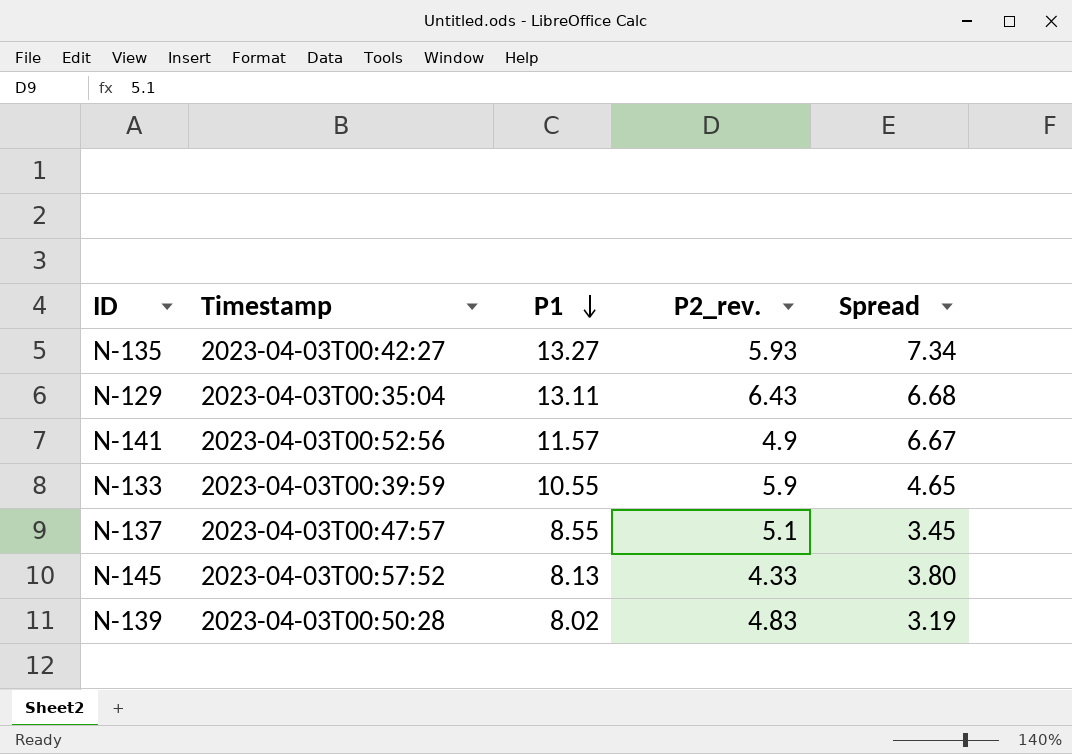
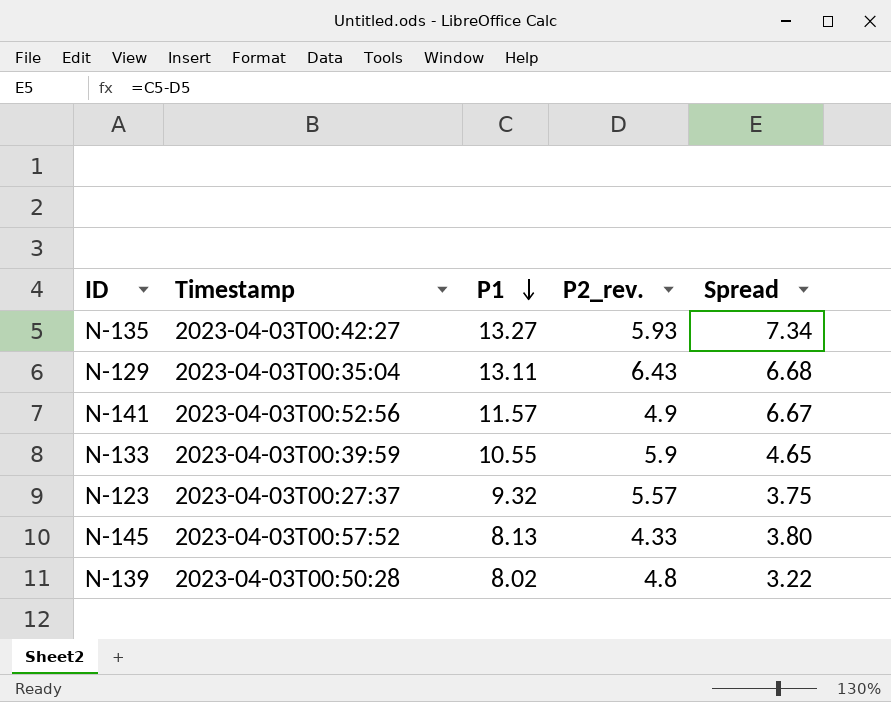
row N-137: 2023-04-03T00:47:57 | 8.55 | 5.1 | 3.45 -> none
row N-123: none -> 2023-04-03T00:27:37 | 9.32 | 5.57 | 3.75
N-139 | P2_rev.: 4.83 -> 4.8
N-139 | Spread: 3.19 -> 3.22

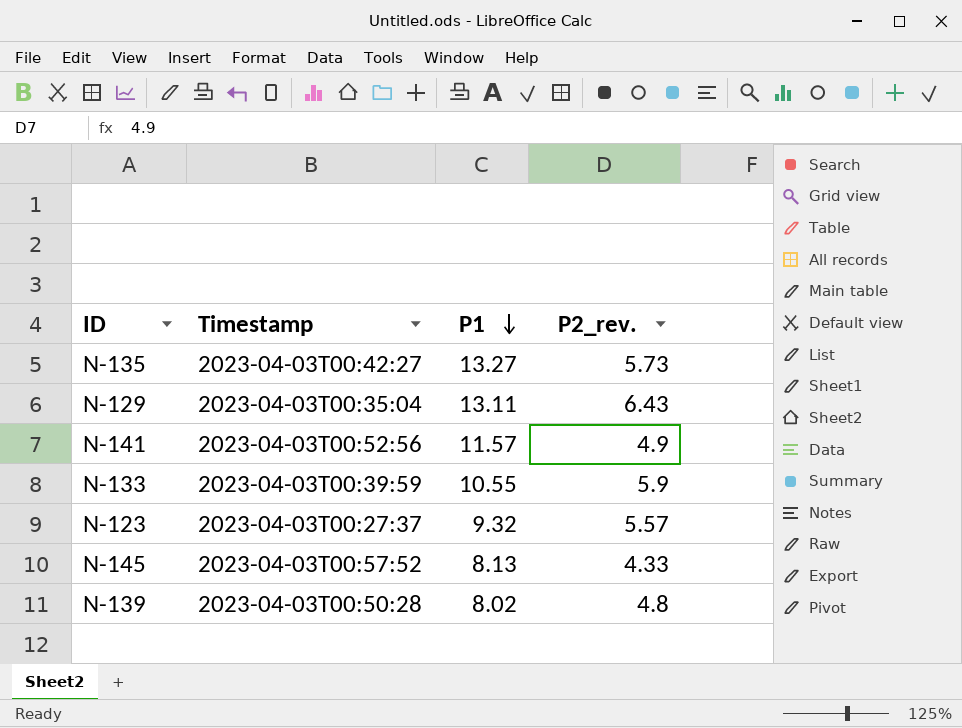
column Spread | formula: [P1] - [P2_rev.] -> none
N-135 | P2_rev.: 5.93 -> 5.73

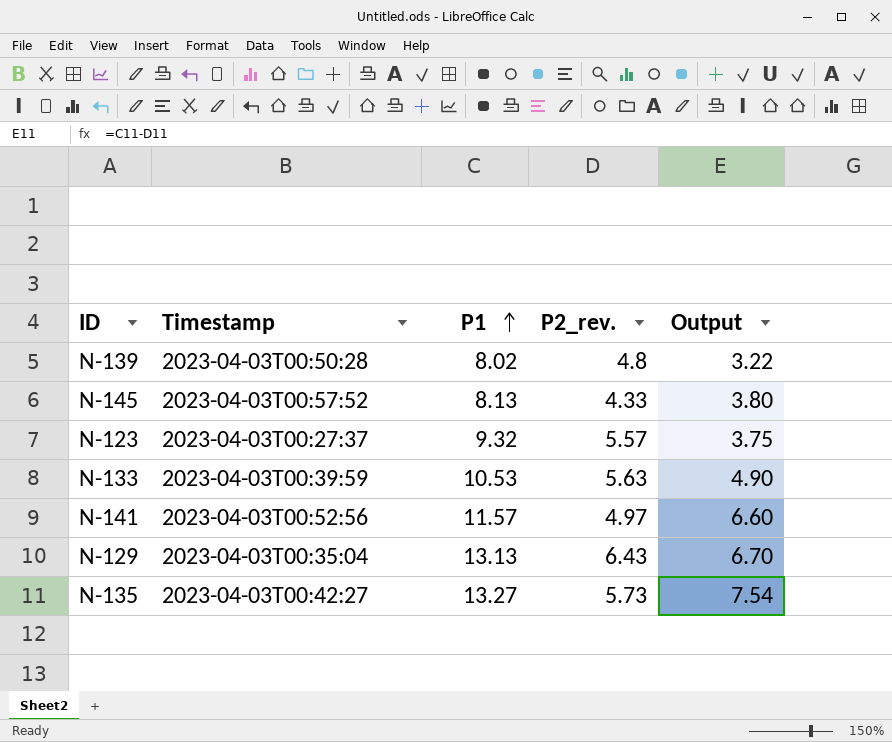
row order: P1 descending -> P1 ascending
column Output | formula: none -> [P1] - [P2_rev.]
N-133 | P1: 10.55 -> 10.53
N-133 | P2_rev.: 5.9 -> 5.63
N-141 | P2_rev.: 4.9 -> 4.97
N-129 | P1: 13.11 -> 13.13

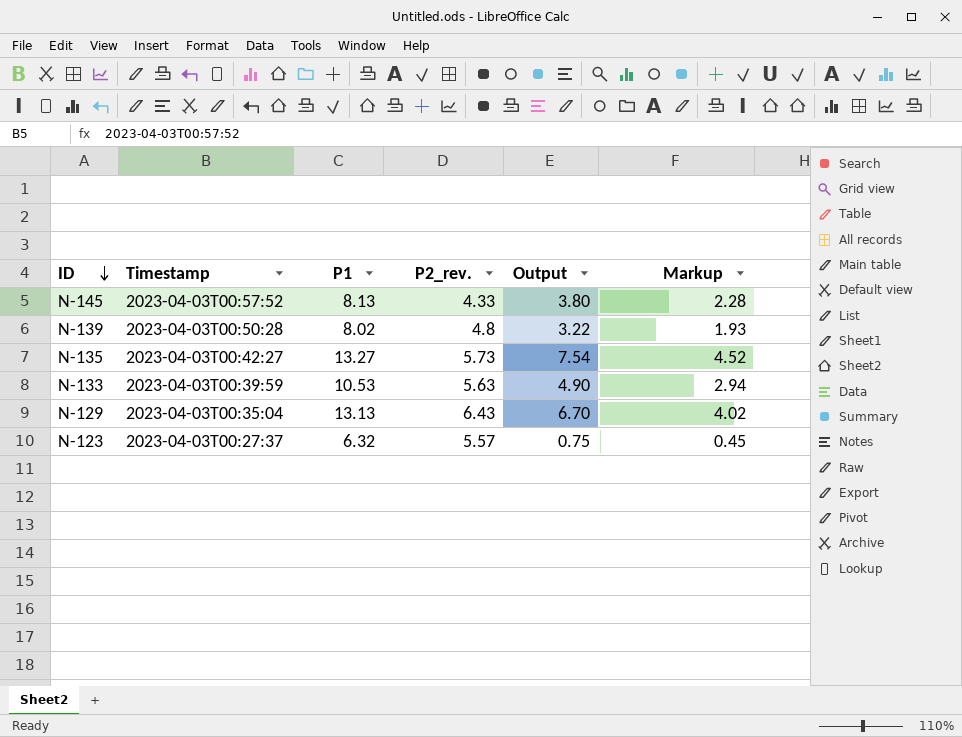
row order: P1 ascending -> ID descending
column Markup | formula: none -> [Output] * 0.6
row N-141: 2023-04-03T00:52:56 | 11.57 | 4.97 | 6.60 -> none
N-123 | P1: 9.32 -> 6.32
N-123 | Output: 3.75 -> 0.75

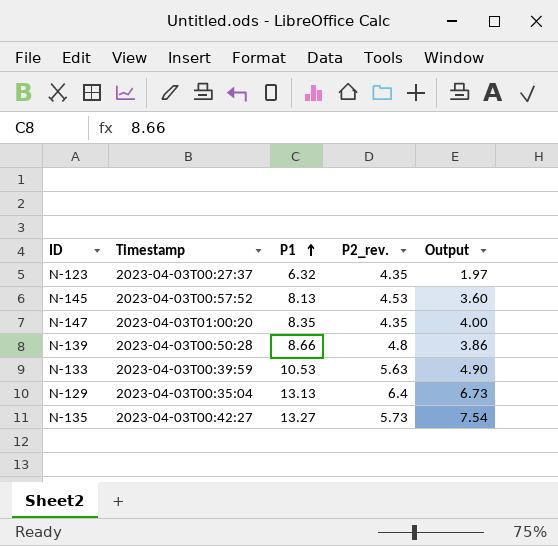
row order: ID descending -> P1 ascending
column Markup | formula: [Output] * 0.6 -> none
N-123 | P2_rev.: 5.57 -> 4.35
N-123 | Output: 0.75 -> 1.97
N-145 | P2_rev.: 4.33 -> 4.53
N-145 | Output: 3.80 -> 3.60
row N-147: none -> 2023-04-03T01:00:20 | 8.35 | 4.35 | 4.00
N-139 | P1: 8.02 -> 8.66
N-139 | Output: 3.22 -> 3.86
N-129 | P2_rev.: 6.43 -> 6.4
N-129 | Output: 6.70 -> 6.73

